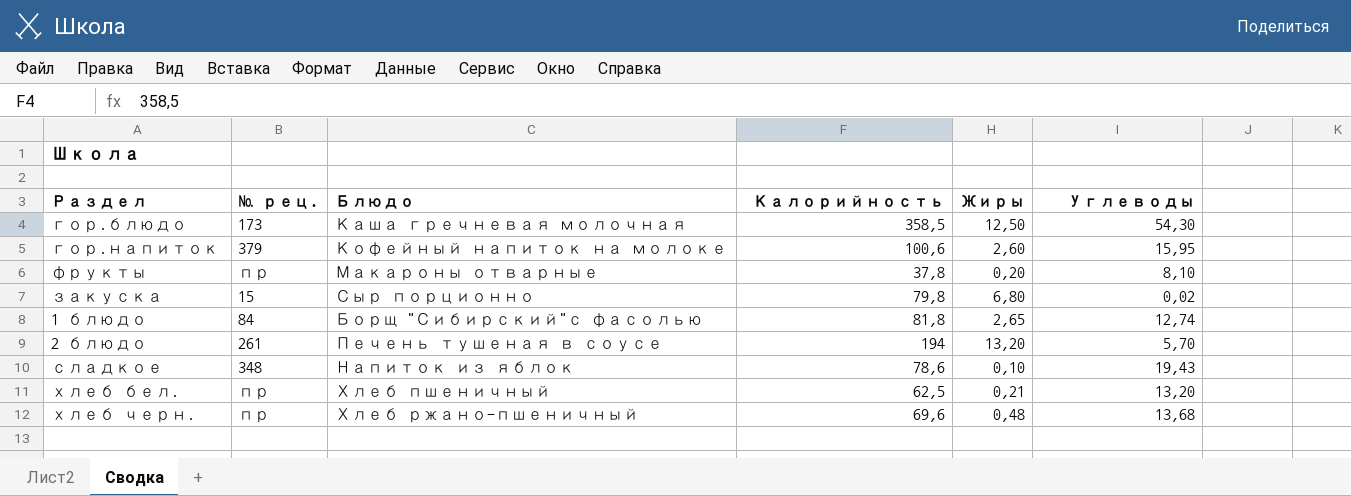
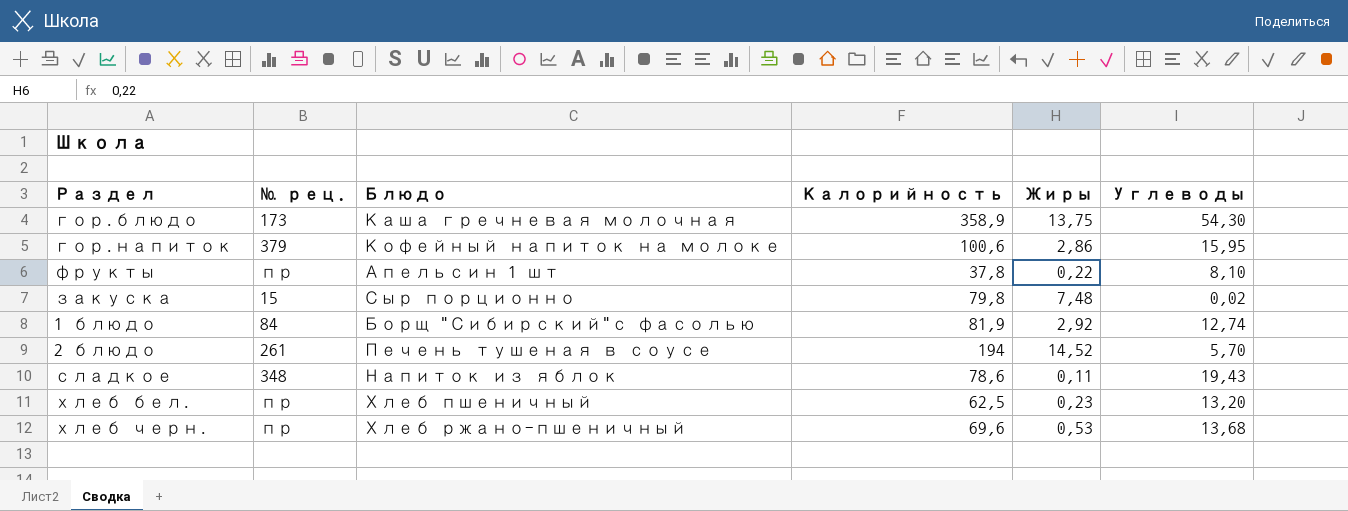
гор.блюдо | Калорийность: 358,5 -> 358,9
гор.блюдо | Жиры: 12,50 -> 13,75
гор.напиток | Жиры: 2,60 -> 2,86
фрукты | Блюдо: Макароны отварные -> Апельсин 1 шт
фрукты | Жиры: 0,20 -> 0,22
закуска | Жиры: 6,80 -> 7,48
1 блюдо | Калорийность: 81,8 -> 81,9
1 блюдо | Жиры: 2,65 -> 2,92
2 блюдо | Жиры: 13,20 -> 14,52
сладкое | Жиры: 0,10 -> 0,11
хлеб бел. | Жиры: 0,21 -> 0,23
хлеб черн. | Жиры: 0,48 -> 0,53

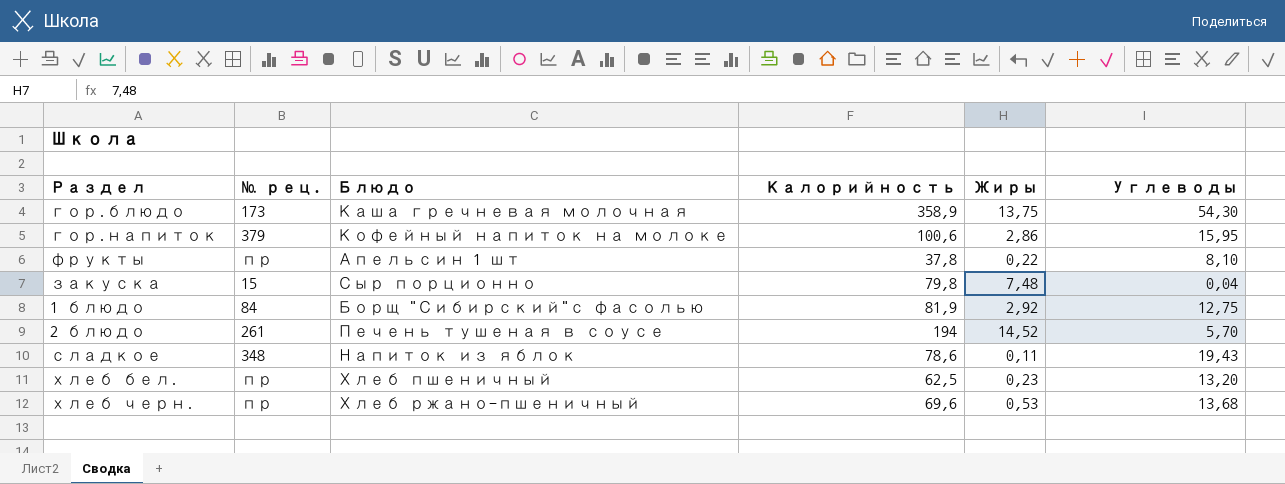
закуска | Углеводы: 0,02 -> 0,04
1 блюдо | Углеводы: 12,74 -> 12,75

